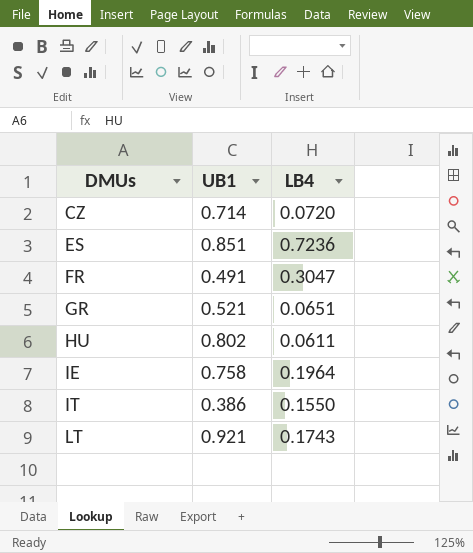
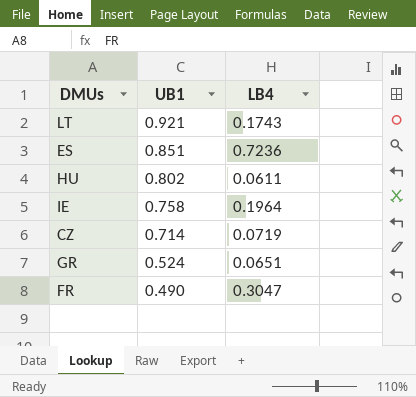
row order: DMUs ascending -> UB1 descending
row IT: 0.386 | 0.1550 -> none
CZ | LB4: 0.0720 -> 0.0719
GR | UB1: 0.521 -> 0.524
FR | UB1: 0.491 -> 0.490

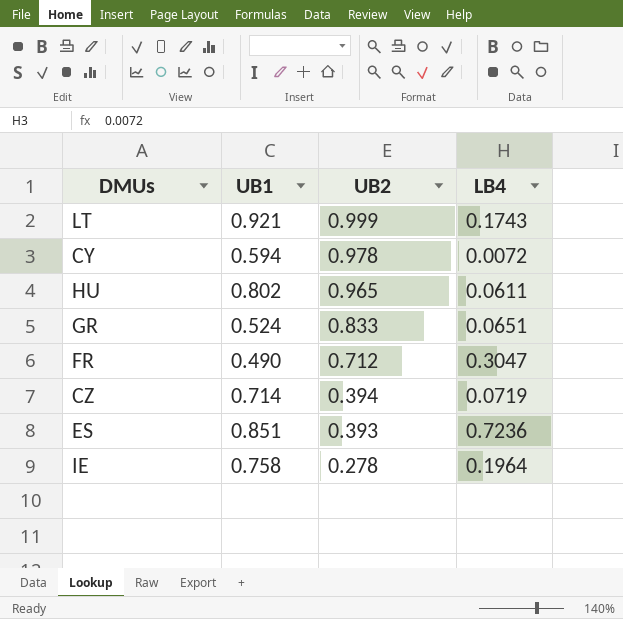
row order: UB1 descending -> UB2 descending
column UB2 | position: none -> 3
row CY: none -> 0.594 | 0.978 | 0.0072

